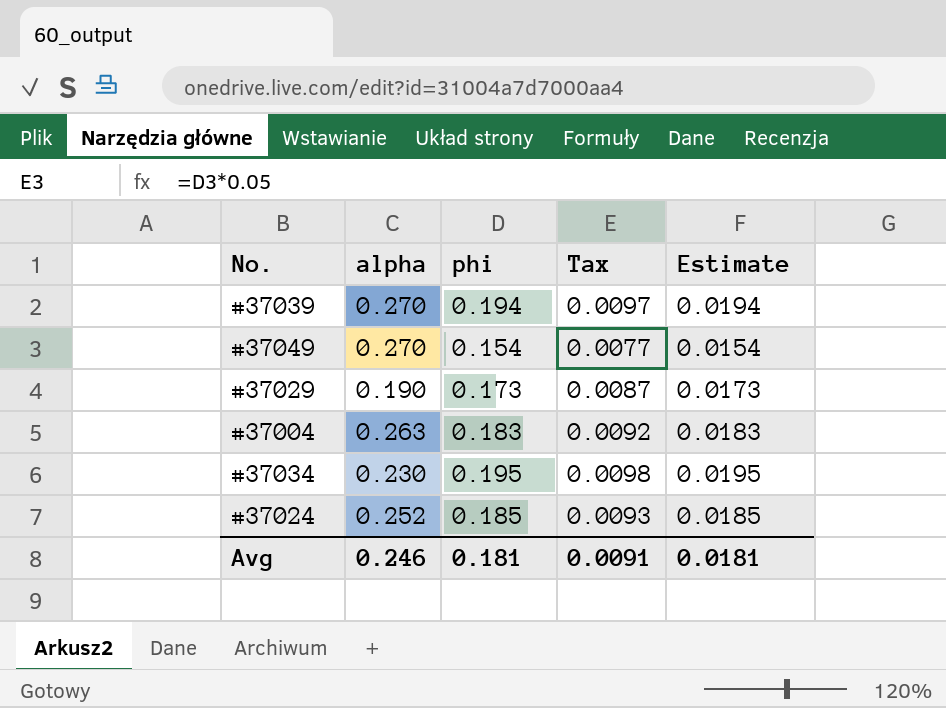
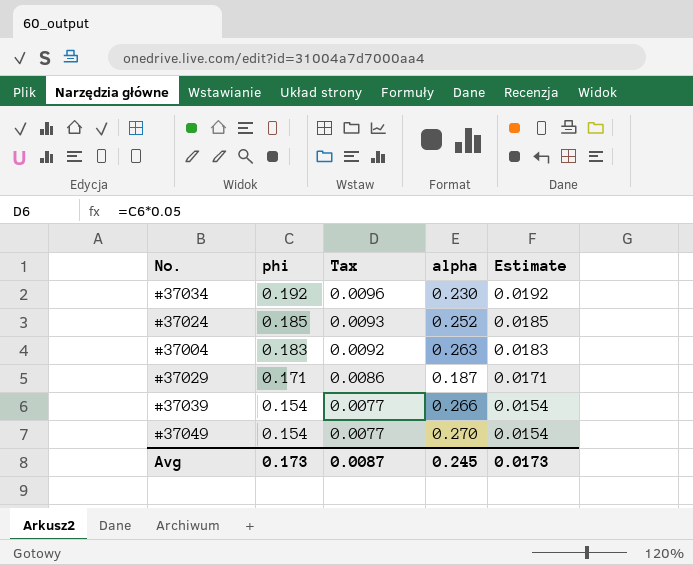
row order: none -> phi descending
column alpha | position: 2 -> 4
#37034 | phi: 0.195 -> 0.192
#37034 | Tax: 0.0098 -> 0.0096
#37034 | Estimate: 0.0195 -> 0.0192
#37029 | phi: 0.173 -> 0.171
#37029 | Tax: 0.0087 -> 0.0086
#37029 | alpha: 0.190 -> 0.187
#37029 | Estimate: 0.0173 -> 0.0171
#37039 | phi: 0.194 -> 0.154
#37039 | Tax: 0.0097 -> 0.0077
#37039 | alpha: 0.270 -> 0.266
#37039 | Estimate: 0.0194 -> 0.0154
Avg | phi: 0.181 -> 0.173
Avg | Tax: 0.0091 -> 0.0087
Avg | alpha: 0.246 -> 0.245
Avg | Estimate: 0.0181 -> 0.0173

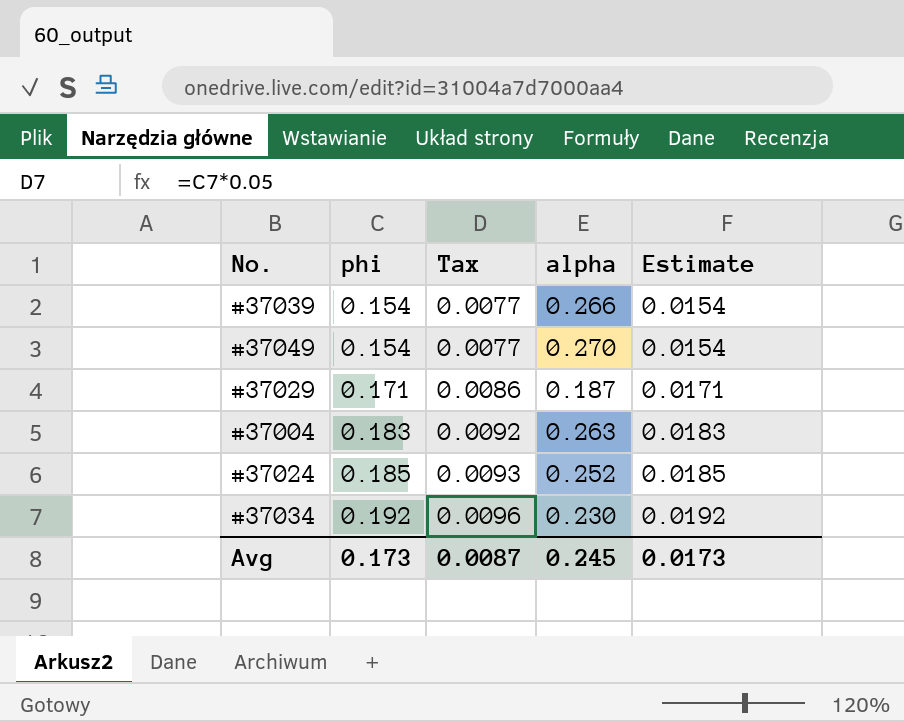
row order: phi descending -> phi ascending

